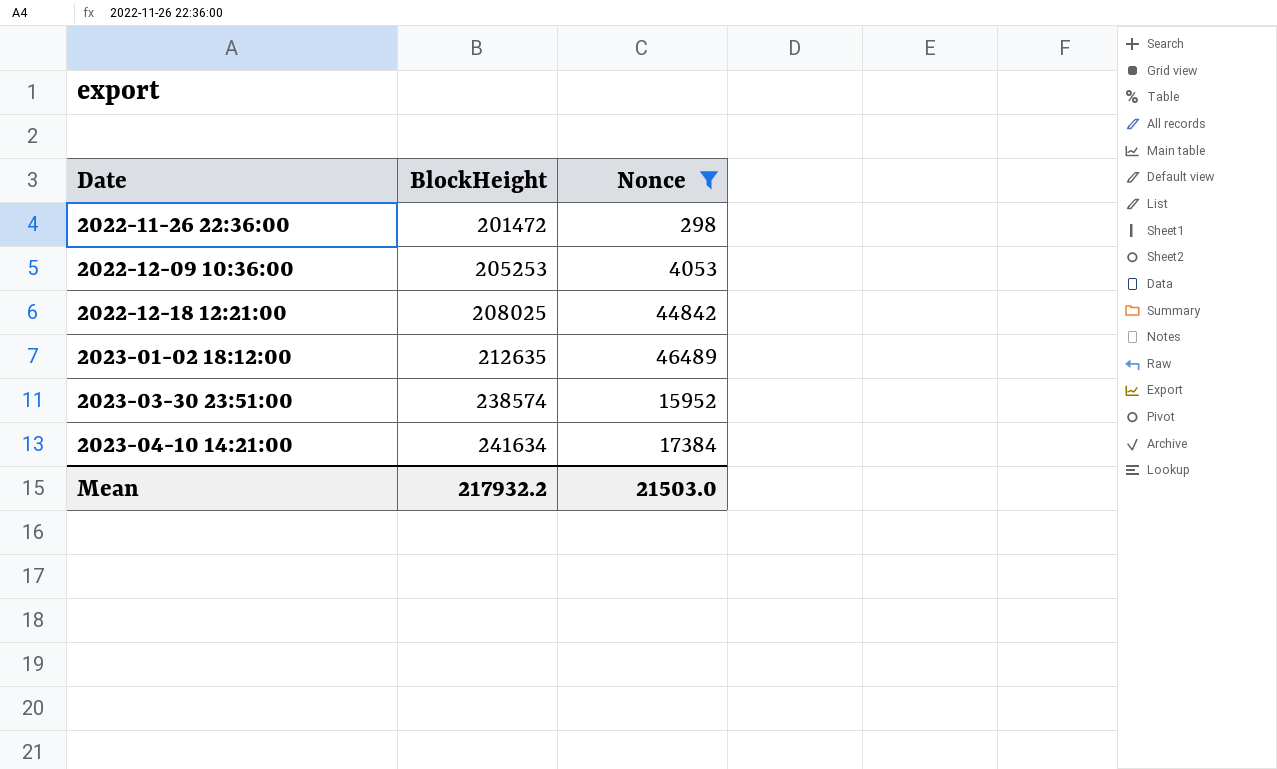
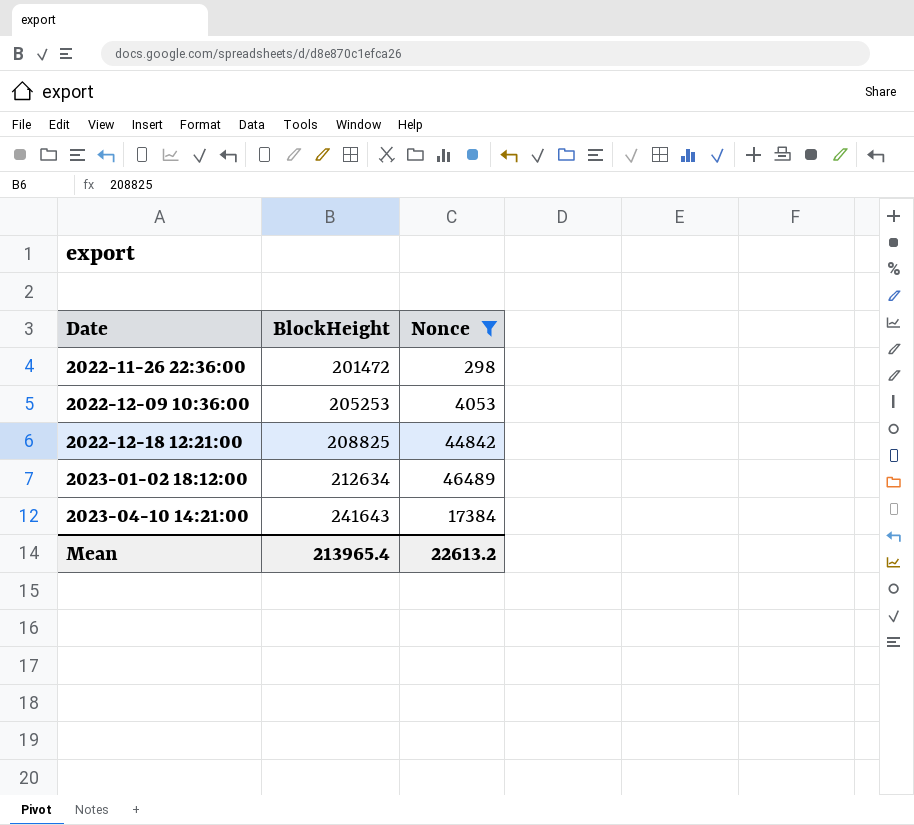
row 2023-03-30 23:51:00: 238574 | 15952 -> none
2022-12-18 12:21:00 | BlockHeight: 208025 -> 208825
2023-01-02 18:12:00 | BlockHeight: 212635 -> 212634
2023-04-10 14:21:00 | BlockHeight: 241634 -> 241643
Mean | BlockHeight: 217932.2 -> 213965.4
Mean | Nonce: 21503.0 -> 22613.2

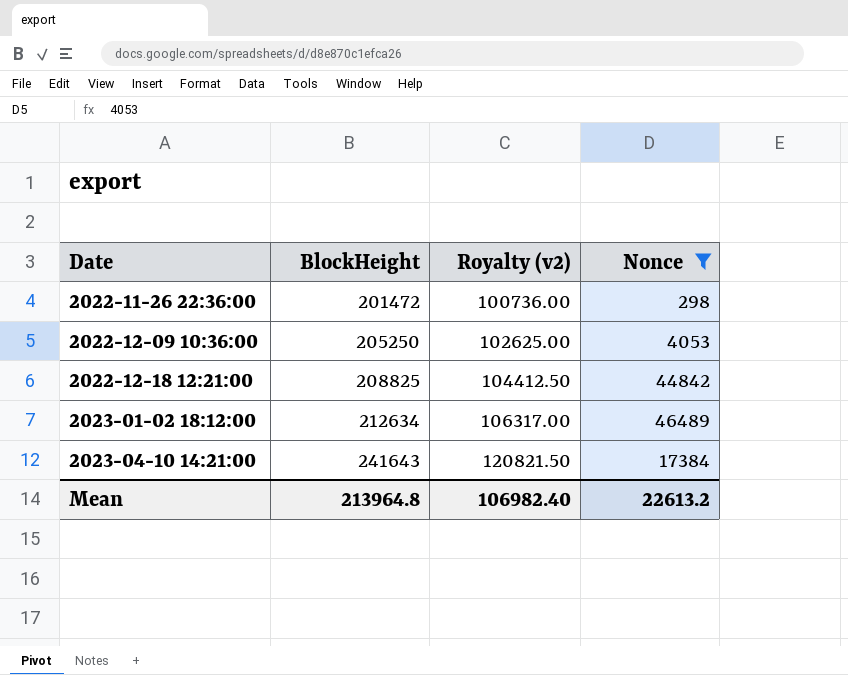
column Royalty (v2) | formula: none -> [BlockHeight] * 0.5
2022-12-09 10:36:00 | BlockHeight: 205253 -> 205250
Mean | BlockHeight: 213965.4 -> 213964.8

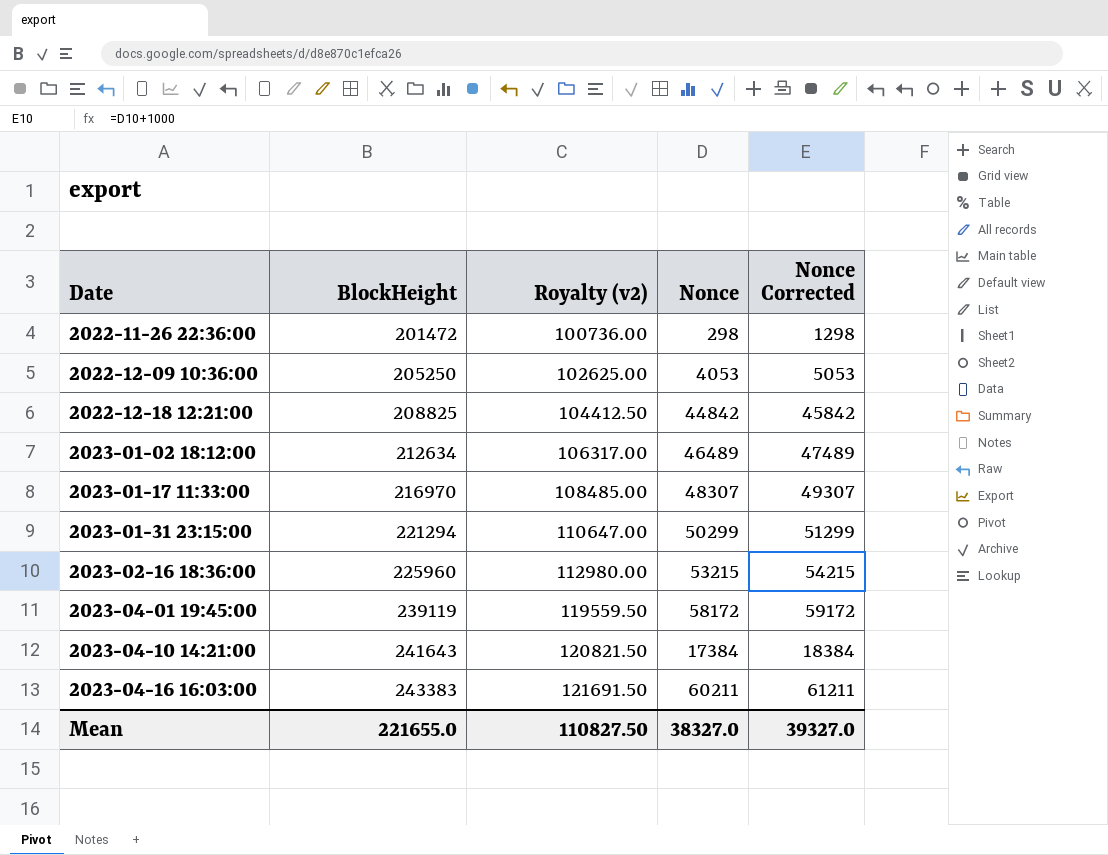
filter: Nonce <= 46489 -> none
column Nonce Corrected | formula: none -> [Nonce] + 1000
Mean | BlockHeight: 213964.8 -> 221655.0
Mean | Royalty (v2): 106982.40 -> 110827.50
Mean | Nonce: 22613.2 -> 38327.0

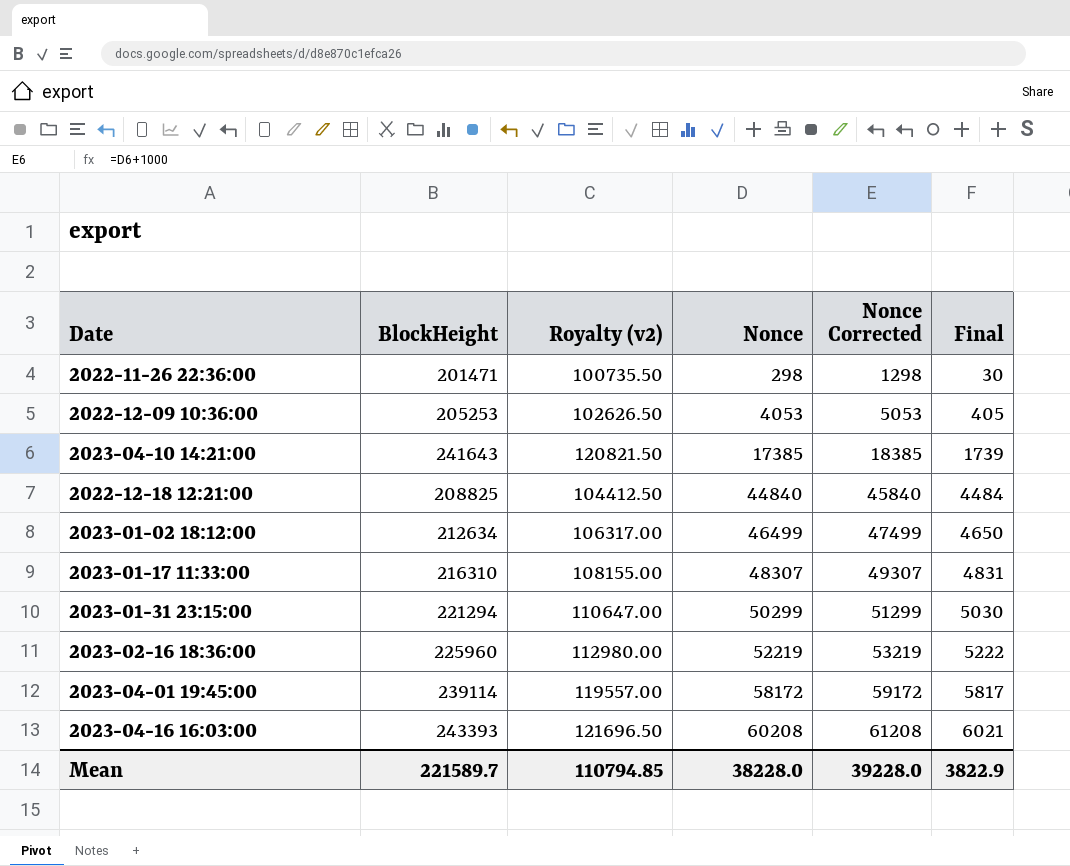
row order: Date ascending -> Nonce ascending
column Final | formula: none -> [Nonce] * 0.1
2022-11-26 22:36:00 | BlockHeight: 201472 -> 201471
2022-11-26 22:36:00 | Royalty (v2): 100736.00 -> 100735.50
2022-12-09 10:36:00 | BlockHeight: 205250 -> 205253
2022-12-09 10:36:00 | Royalty (v2): 102625.00 -> 102626.50
2023-04-10 14:21:00 | Nonce: 17384 -> 17385
2023-04-10 14:21:00 | Nonce Corrected: 18384 -> 18385
2022-12-18 12:21:00 | Nonce: 44842 -> 44840
2022-12-18 12:21:00 | Nonce Corrected: 45842 -> 45840
2023-01-02 18:12:00 | Nonce: 46489 -> 46499
2023-01-02 18:12:00 | Nonce Corrected: 47489 -> 47499
2023-01-17 11:33:00 | BlockHeight: 216970 -> 216310
2023-01-17 11:33:00 | Royalty (v2): 108485.00 -> 108155.00
2023-02-16 18:36:00 | Nonce: 53215 -> 52219
2023-02-16 18:36:00 | Nonce Corrected: 54215 -> 53219
2023-04-01 19:45:00 | BlockHeight: 239119 -> 239114
2023-04-01 19:45:00 | Royalty (v2): 119559.50 -> 119557.00
2023-04-16 16:03:00 | BlockHeight: 243383 -> 243393
2023-04-16 16:03:00 | Royalty (v2): 121691.50 -> 121696.50
2023-04-16 16:03:00 | Nonce: 60211 -> 60208
2023-04-16 16:03:00 | Nonce Corrected: 61211 -> 61208
Mean | BlockHeight: 221655.0 -> 221589.7
Mean | Royalty (v2): 110827.50 -> 110794.85
Mean | Nonce: 38327.0 -> 38228.0
Mean | Nonce Corrected: 39327.0 -> 39228.0

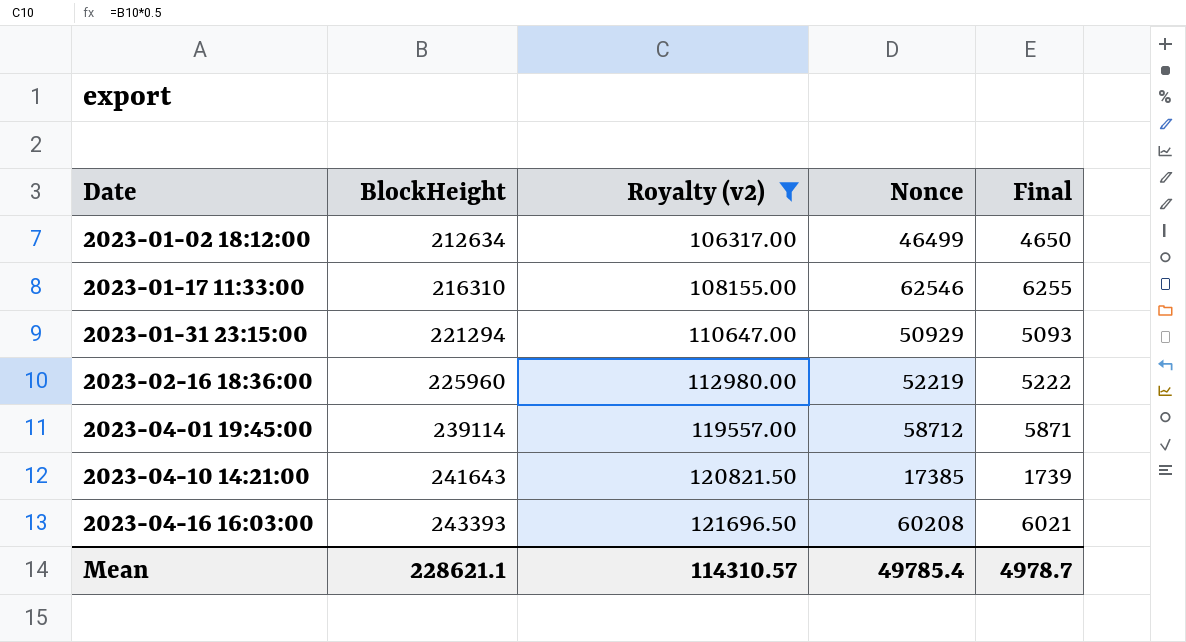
filter: none -> Royalty (v2) >= 106317.00
row order: Nonce ascending -> Date ascending
column Nonce Corrected | formula: [Nonce] + 1000 -> none
2023-01-17 11:33:00 | Nonce: 48307 -> 62546
2023-01-17 11:33:00 | Final: 4831 -> 6255
2023-01-31 23:15:00 | Nonce: 50299 -> 50929
2023-01-31 23:15:00 | Final: 5030 -> 5093
2023-04-01 19:45:00 | Nonce: 58172 -> 58712
2023-04-01 19:45:00 | Final: 5817 -> 5871
Mean | BlockHeight: 221589.7 -> 228621.1
Mean | Royalty (v2): 110794.85 -> 114310.57
Mean | Nonce: 38228.0 -> 49785.4
Mean | Final: 3822.9 -> 4978.7

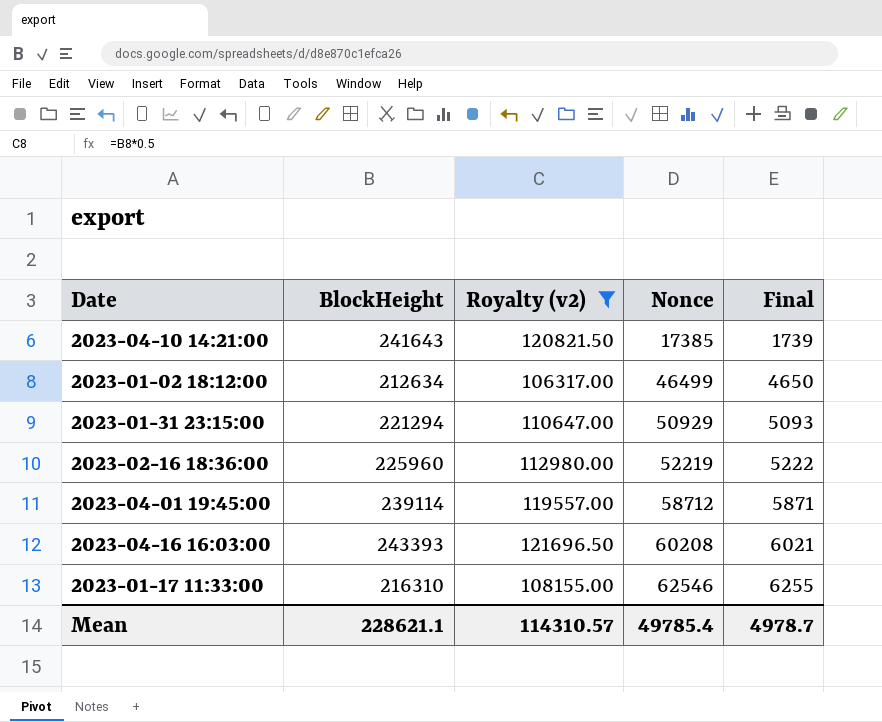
row order: Date ascending -> Nonce ascending

